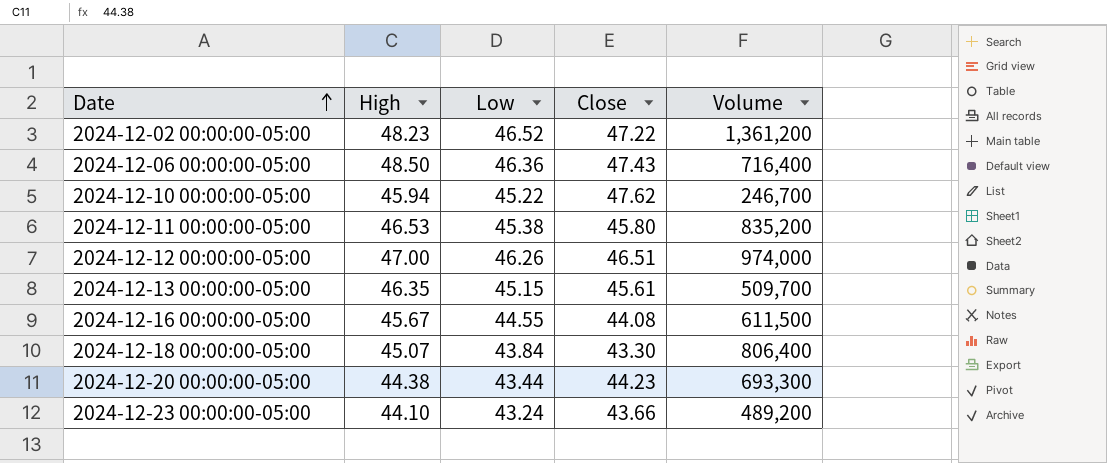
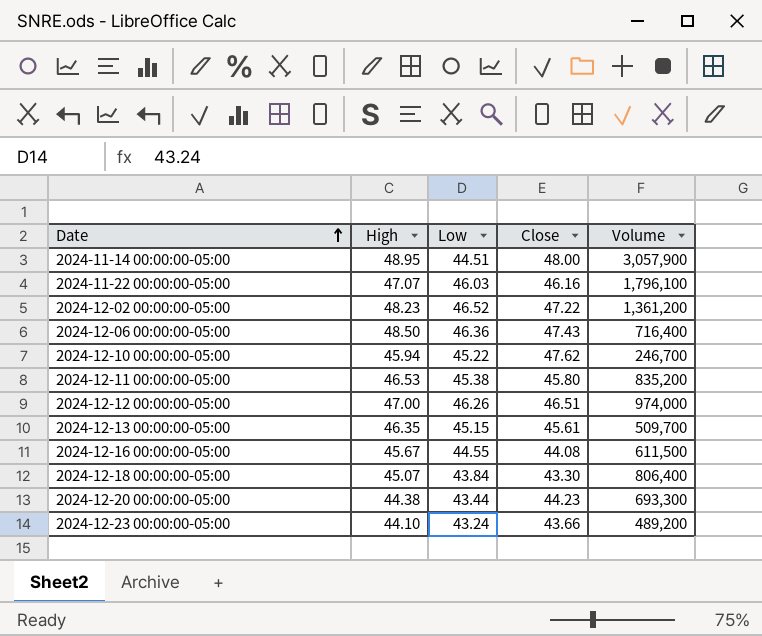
row 2024-11-14 00:00:00-05:00: none -> 48.95 | 44.51 | 48.00 | 3,057,900
row 2024-11-22 00:00:00-05:00: none -> 47.07 | 46.03 | 46.16 | 1,796,100

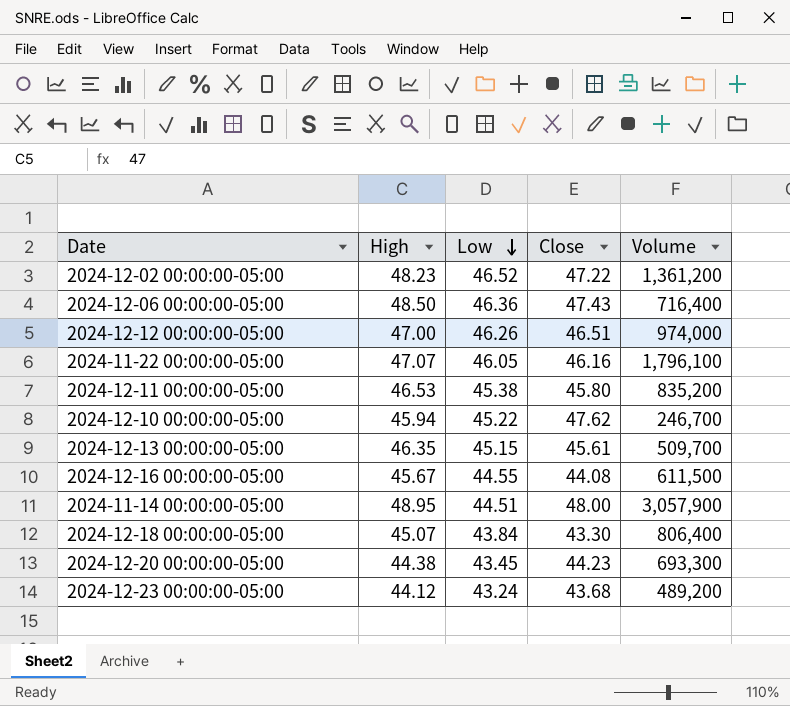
row order: Date ascending -> Low descending
2024-11-22 00:00:00-05:00 | Low: 46.03 -> 46.05
2024-12-20 00:00:00-05:00 | Low: 43.44 -> 43.45
2024-12-23 00:00:00-05:00 | High: 44.10 -> 44.12
2024-12-23 00:00:00-05:00 | Close: 43.66 -> 43.68

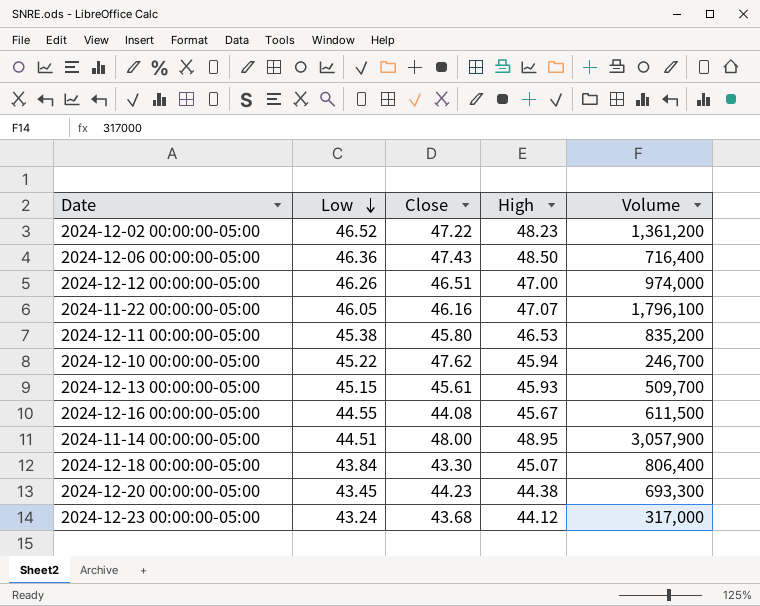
column High | position: 2 -> 4
2024-12-13 00:00:00-05:00 | High: 46.35 -> 45.93
2024-12-23 00:00:00-05:00 | Volume: 489,200 -> 317,000

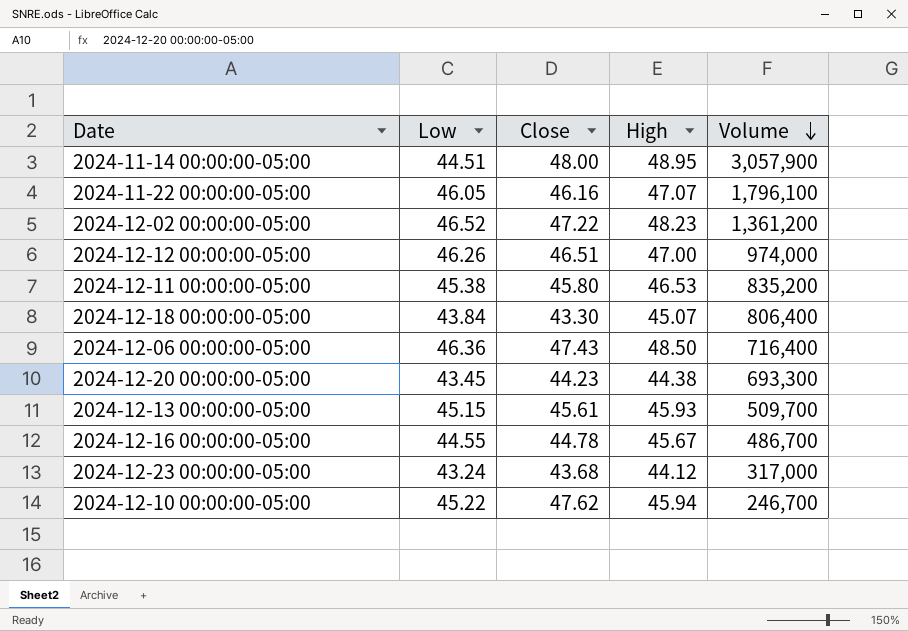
row order: Low descending -> Volume descending
2024-12-16 00:00:00-05:00 | Close: 44.08 -> 44.78
2024-12-16 00:00:00-05:00 | Volume: 611,500 -> 486,700

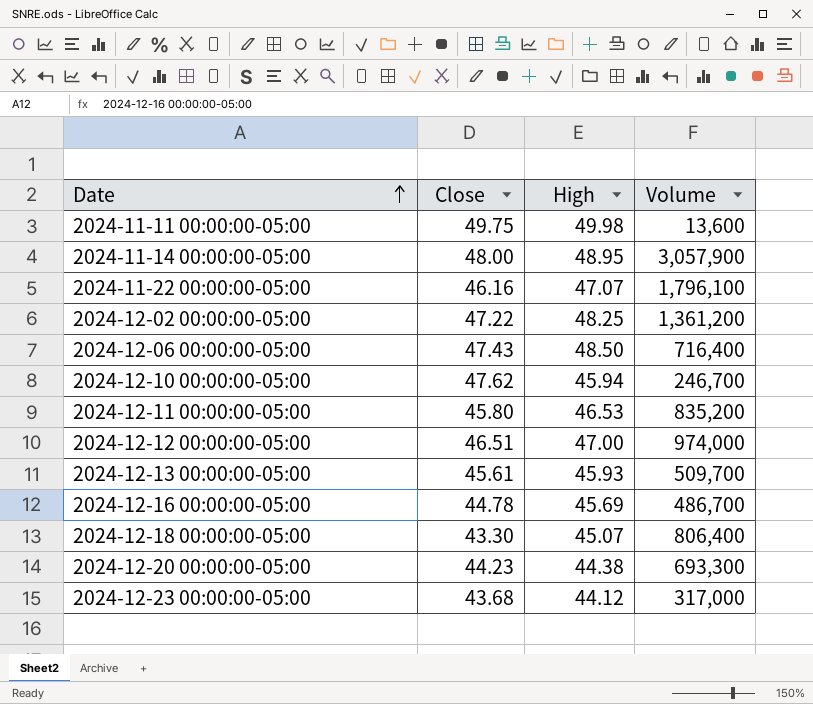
row order: Volume descending -> Date ascending
column Low | position: 2 -> none
row 2024-11-11 00:00:00-05:00: none -> 49.75 | 49.98 | 13,600
2024-12-02 00:00:00-05:00 | High: 48.23 -> 48.25
2024-12-16 00:00:00-05:00 | High: 45.67 -> 45.69

